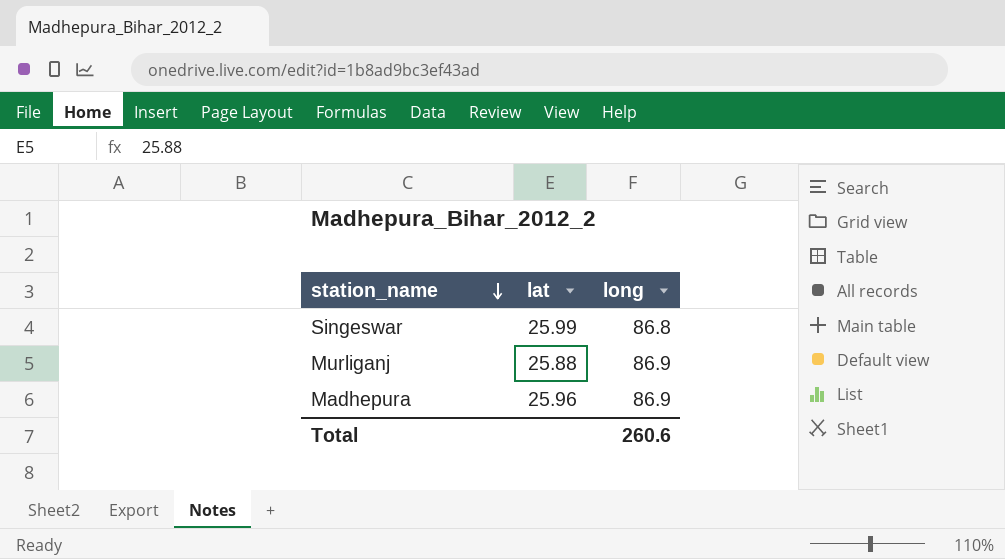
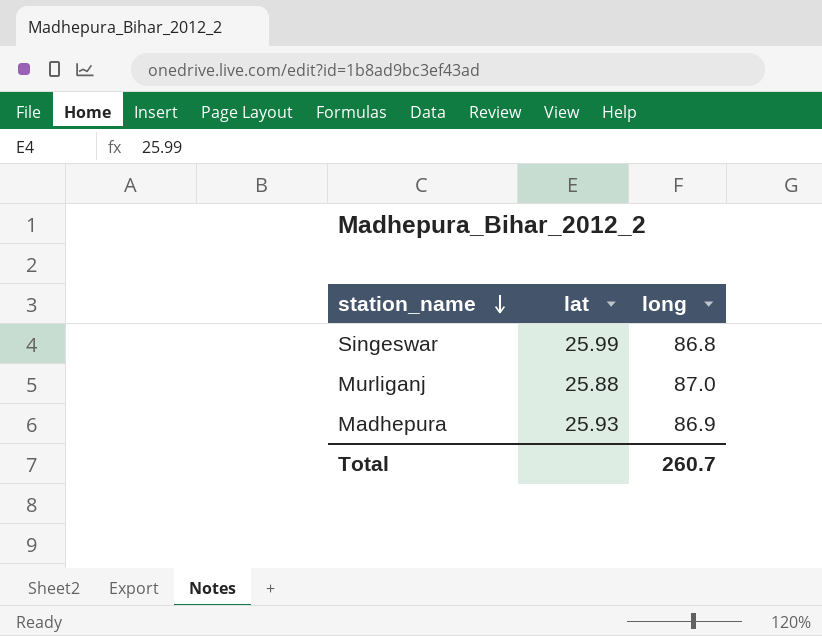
Murliganj | long: 86.9 -> 87.0
Madhepura | lat: 25.96 -> 25.93
Total | long: 260.6 -> 260.7

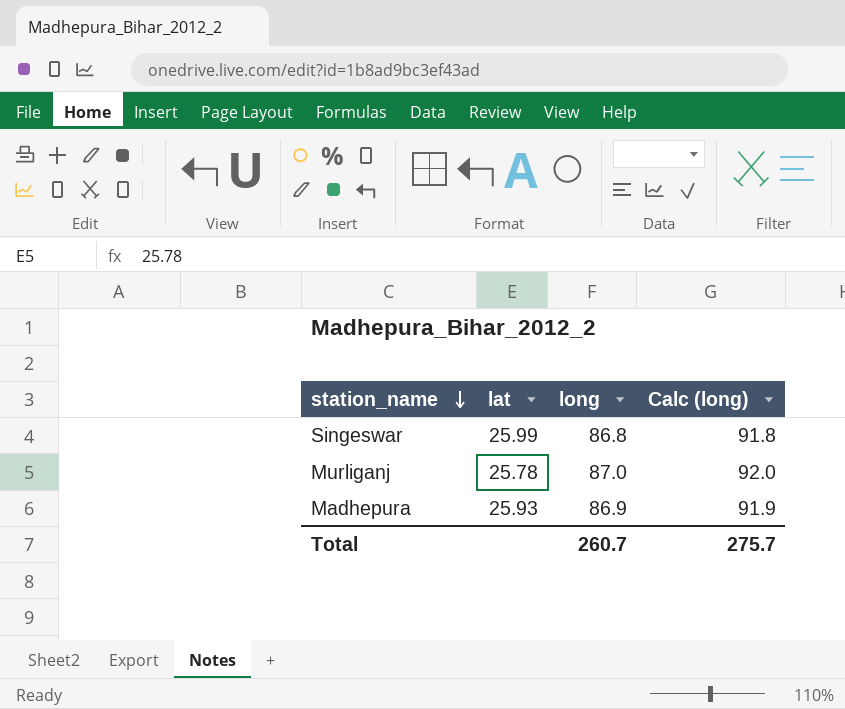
column Calc (long) | formula: none -> [long] + 5
Murliganj | lat: 25.88 -> 25.78

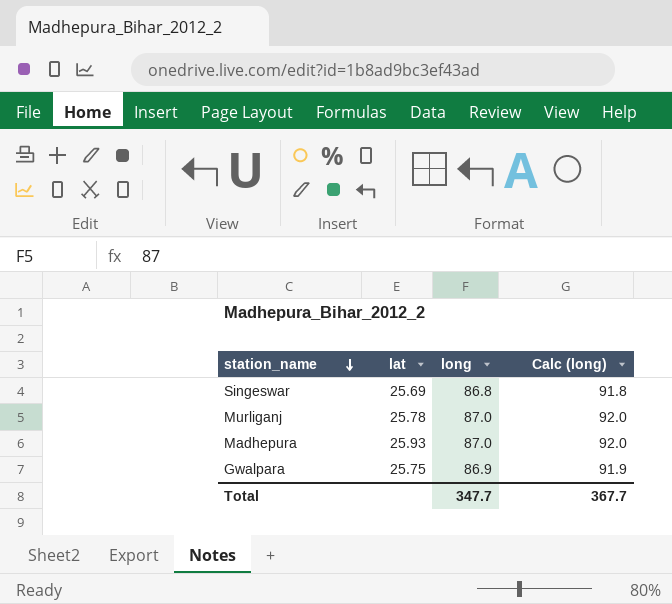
Singeswar | lat: 25.99 -> 25.69
Madhepura | long: 86.9 -> 87.0
Madhepura | Calc (long): 91.9 -> 92.0
row Gwalpara: none -> 25.75 | 86.9 | 91.9
Total | long: 260.7 -> 347.7
Total | Calc (long): 275.7 -> 367.7

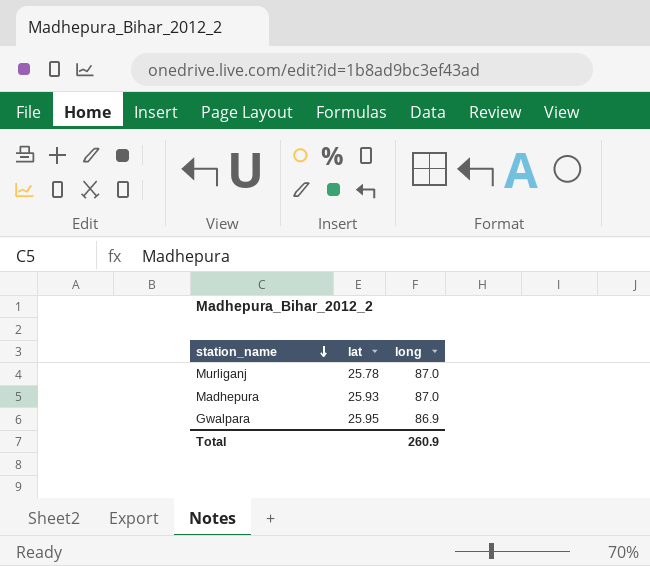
column Calc (long) | formula: [long] + 5 -> none
row Singeswar: 25.69 | 86.8 | 91.8 -> none
Gwalpara | lat: 25.75 -> 25.95
Total | long: 347.7 -> 260.9

